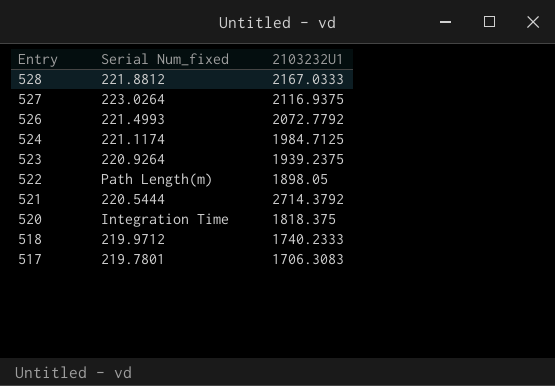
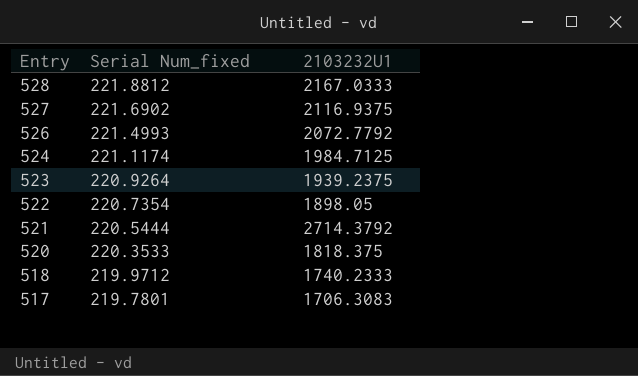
527 | Serial Num_fixed: 223.0264 -> 221.6902
522 | Serial Num_fixed: Path Length(m) -> 220.7354
520 | Serial Num_fixed: Integration Time -> 220.3533

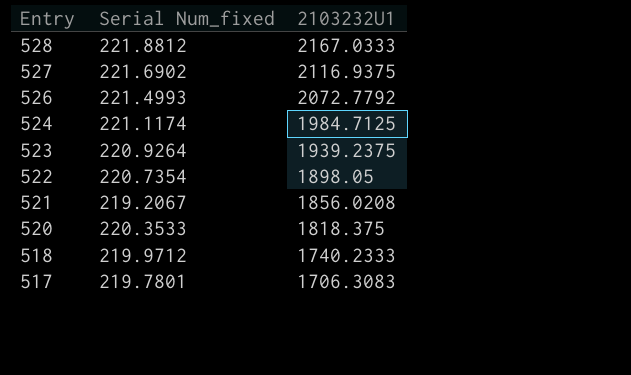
521 | Serial Num_fixed: 220.5444 -> 219.2067
521 | 2103232U1: 2714.3792 -> 1856.0208

